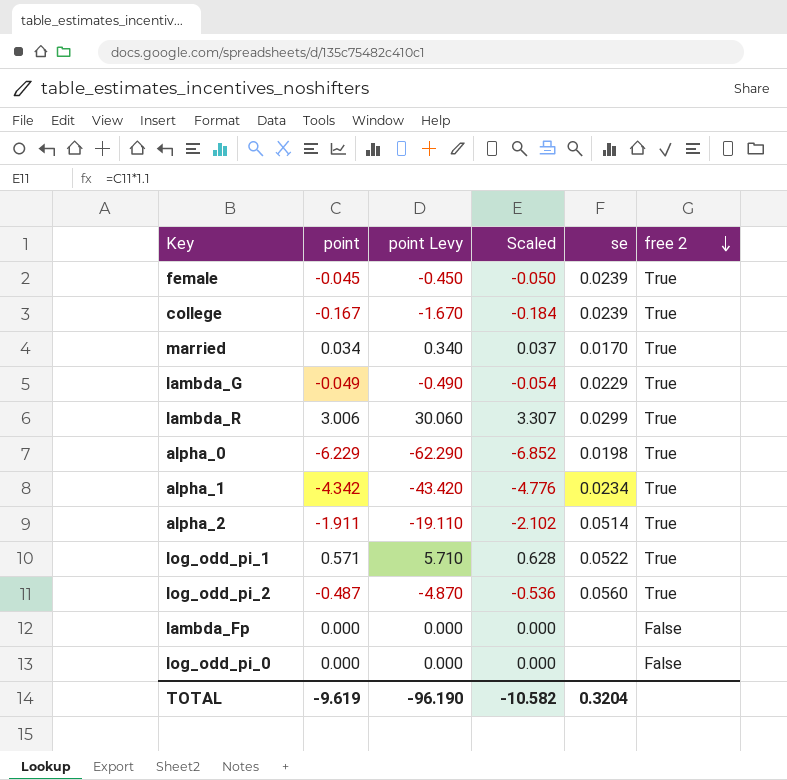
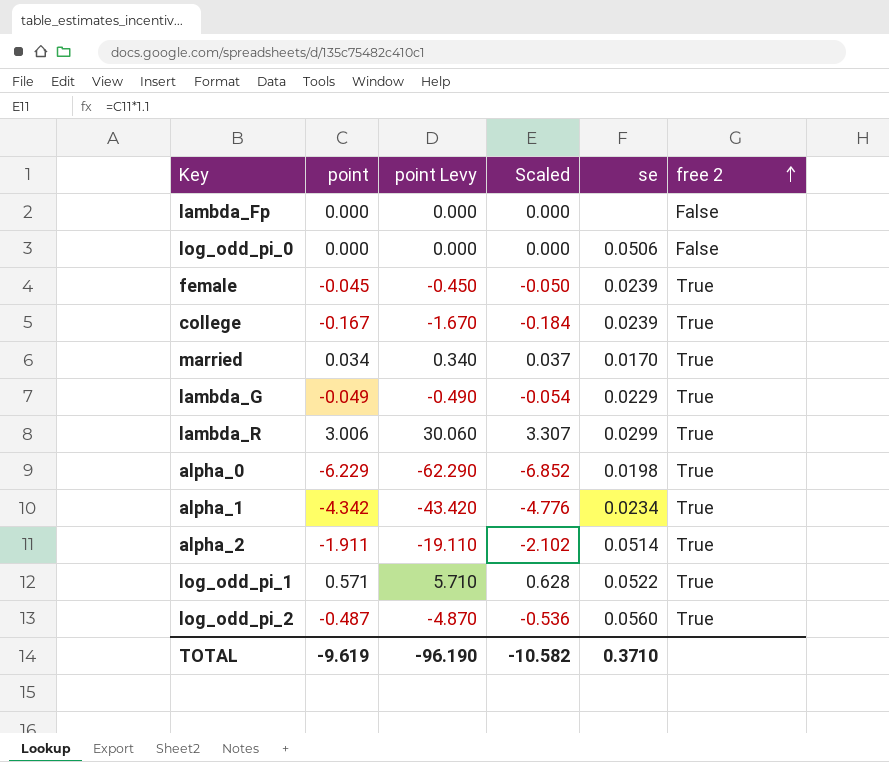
row order: free 2 descending -> free 2 ascending
log_odd_pi_0 | se: none -> 0.0506
TOTAL | se: 0.3204 -> 0.3710

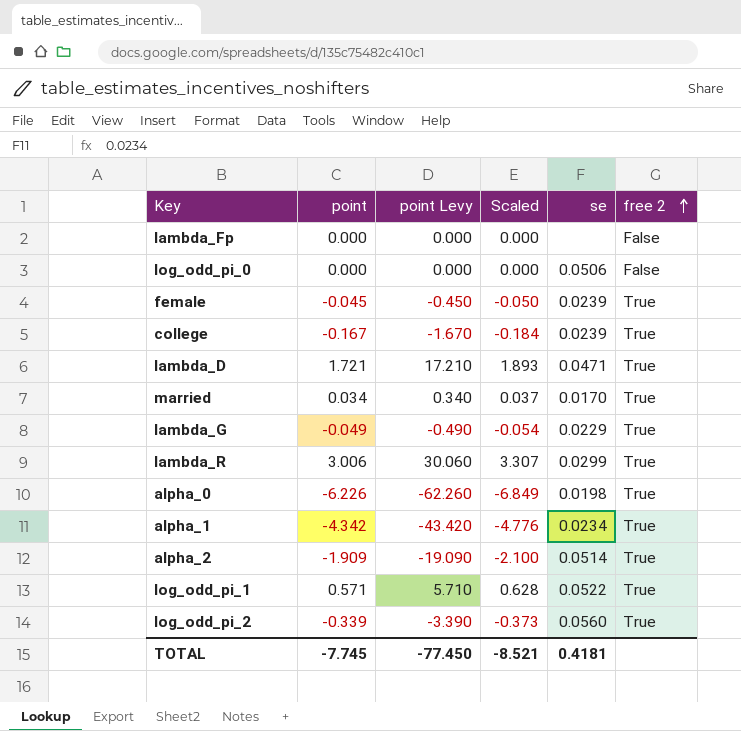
row lambda_D: none -> 1.721 | 17.210 | 1.893 | 0.0471 | True
alpha_0 | point: -6.229 -> -6.226
alpha_0 | point Levy: -62.290 -> -62.260
alpha_0 | Scaled: -6.852 -> -6.849
alpha_2 | point: -1.911 -> -1.909
alpha_2 | point Levy: -19.110 -> -19.090
alpha_2 | Scaled: -2.102 -> -2.100
log_odd_pi_2 | point: -0.487 -> -0.339
log_odd_pi_2 | point Levy: -4.870 -> -3.390
log_odd_pi_2 | Scaled: -0.536 -> -0.373
TOTAL | point: -9.619 -> -7.745
TOTAL | point Levy: -96.190 -> -77.450
TOTAL | Scaled: -10.582 -> -8.521
TOTAL | se: 0.3710 -> 0.4181

